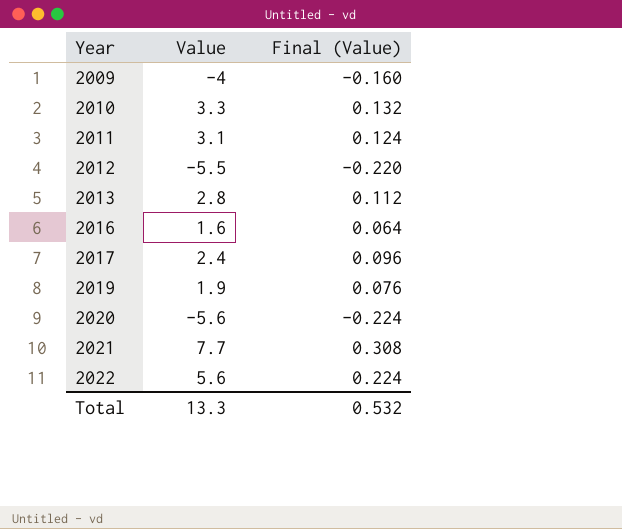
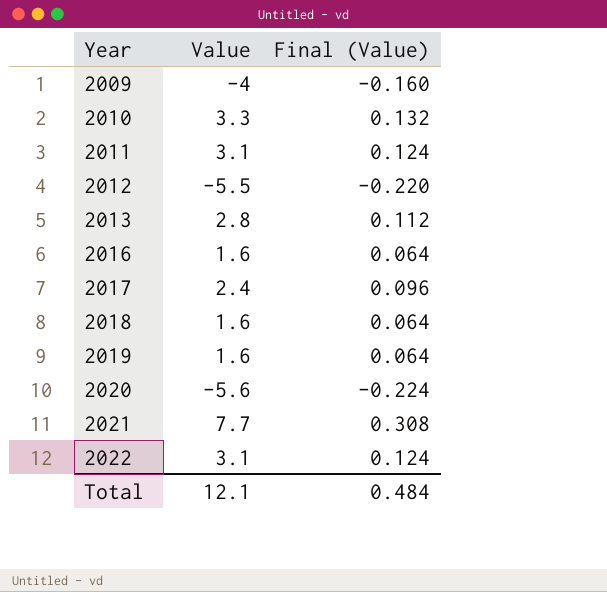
row 2018: none -> 1.6 | 0.064
2019 | Value: 1.9 -> 1.6
2019 | Final (Value): 0.076 -> 0.064
2022 | Value: 5.6 -> 3.1
2022 | Final (Value): 0.224 -> 0.124
Total | Value: 13.3 -> 12.1
Total | Final (Value): 0.532 -> 0.484

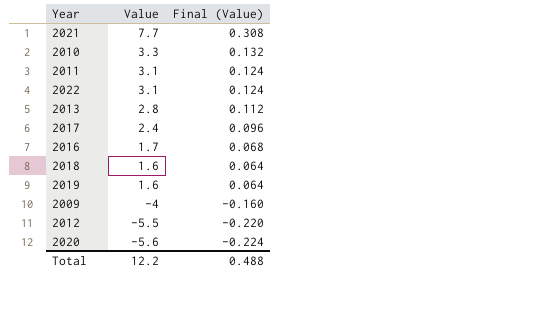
row order: Year ascending -> Value descending
2016 | Value: 1.6 -> 1.7
2016 | Final (Value): 0.064 -> 0.068
Total | Value: 12.1 -> 12.2
Total | Final (Value): 0.484 -> 0.488

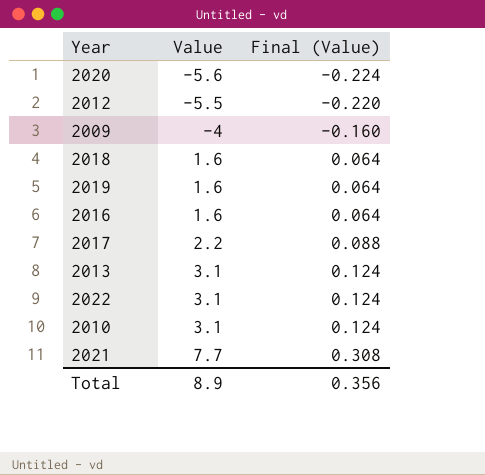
row order: Value descending -> Value ascending
row 2011: 3.1 | 0.124 -> none
2016 | Value: 1.7 -> 1.6
2016 | Final (Value): 0.068 -> 0.064
2017 | Value: 2.4 -> 2.2
2017 | Final (Value): 0.096 -> 0.088
2013 | Value: 2.8 -> 3.1
2013 | Final (Value): 0.112 -> 0.124
2010 | Value: 3.3 -> 3.1
2010 | Final (Value): 0.132 -> 0.124
Total | Value: 12.2 -> 8.9
Total | Final (Value): 0.488 -> 0.356

